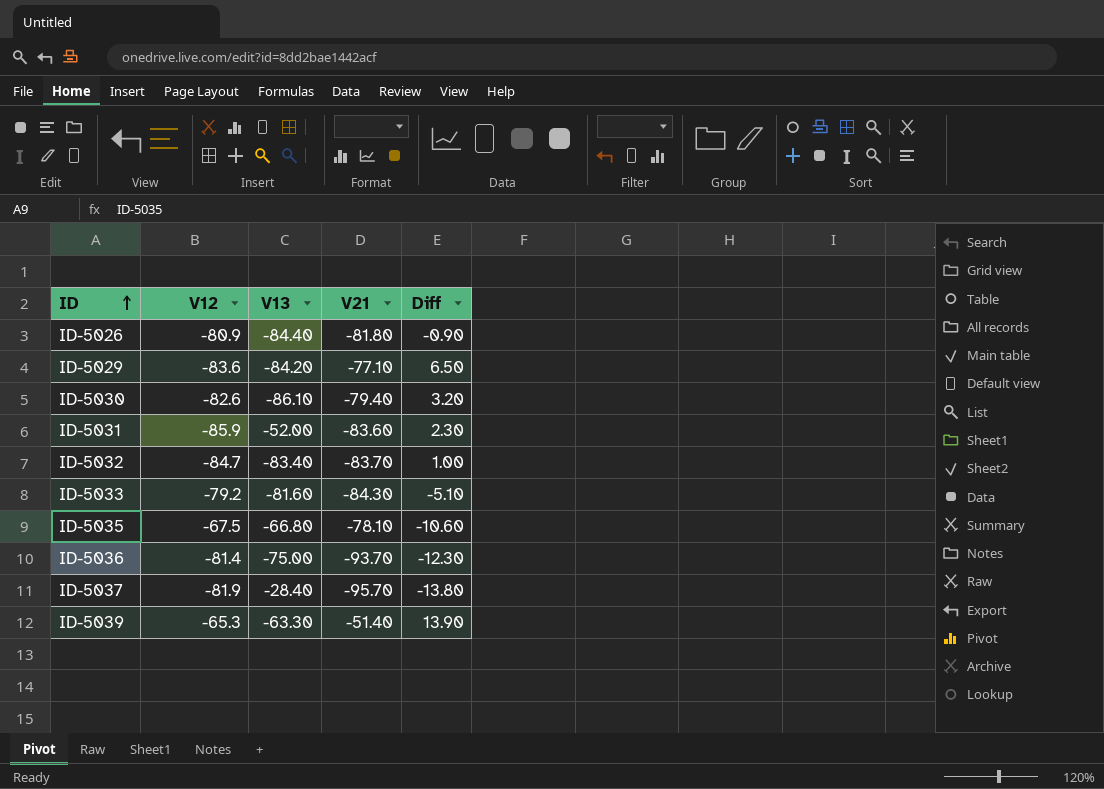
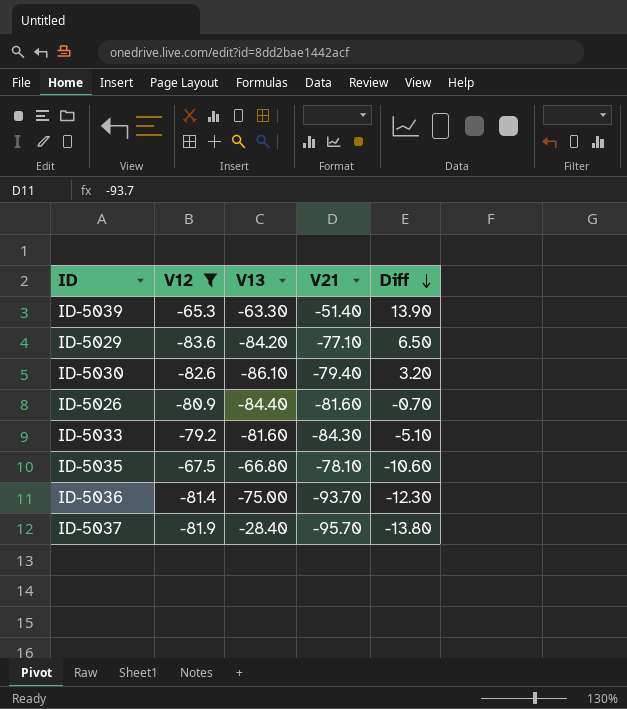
filter: none -> V12 >= -83.6
row order: ID ascending -> Diff descending
ID-5026 | V21: -81.80 -> -81.60
ID-5026 | Diff: -0.90 -> -0.70

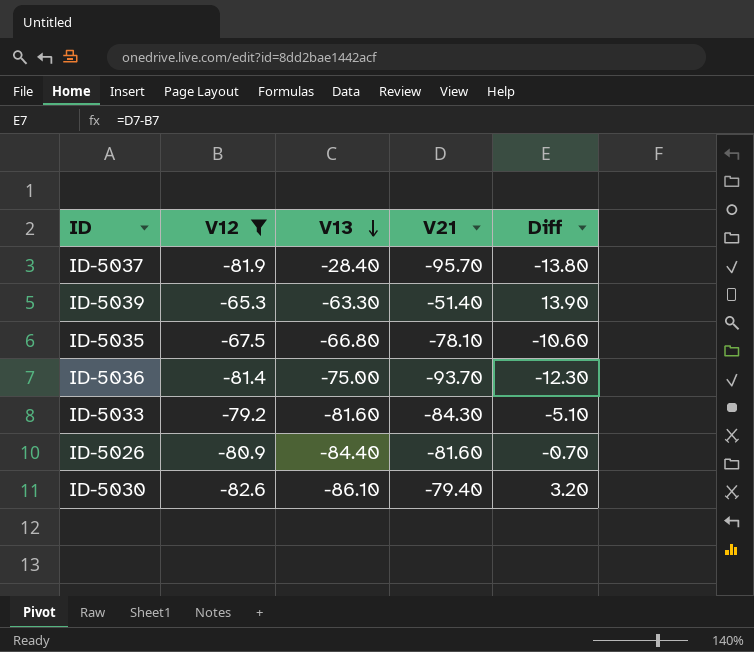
row order: Diff descending -> V13 descending
row ID-5029: -83.6 | -84.20 | -77.10 | 6.50 -> none

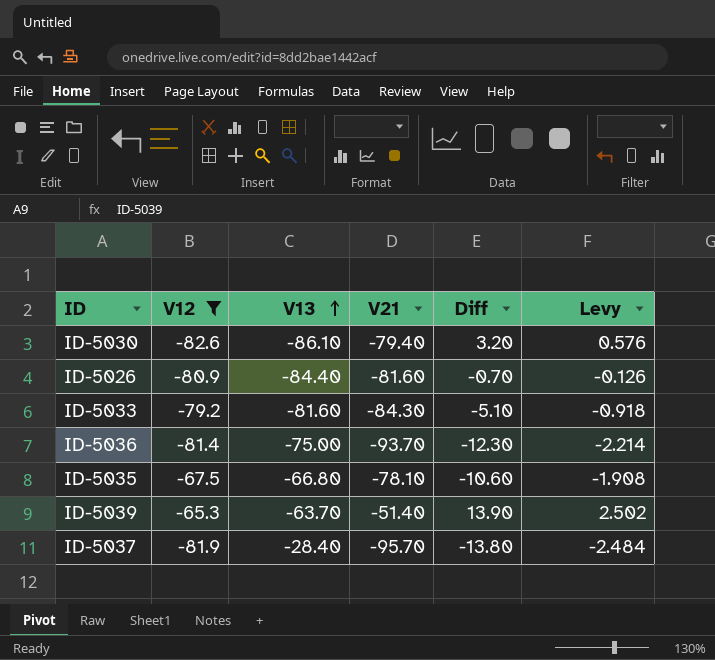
row order: V13 descending -> V13 ascending
column Levy | formula: none -> [Diff] * 0.18
ID-5039 | V13: -63.30 -> -63.70

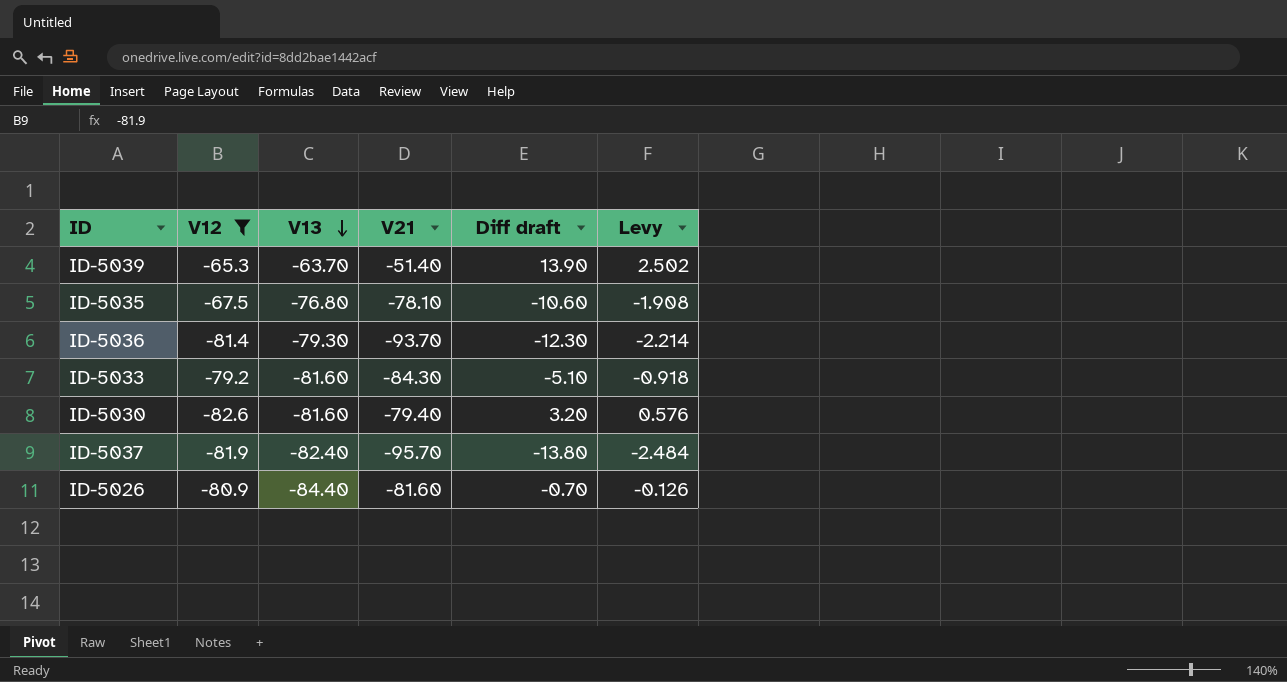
row order: V13 ascending -> V13 descending
column name: Diff -> Diff draft
ID-5035 | V13: -66.80 -> -76.80
ID-5036 | V13: -75.00 -> -79.30
ID-5030 | V13: -86.10 -> -81.60
ID-5037 | V13: -28.40 -> -82.40

